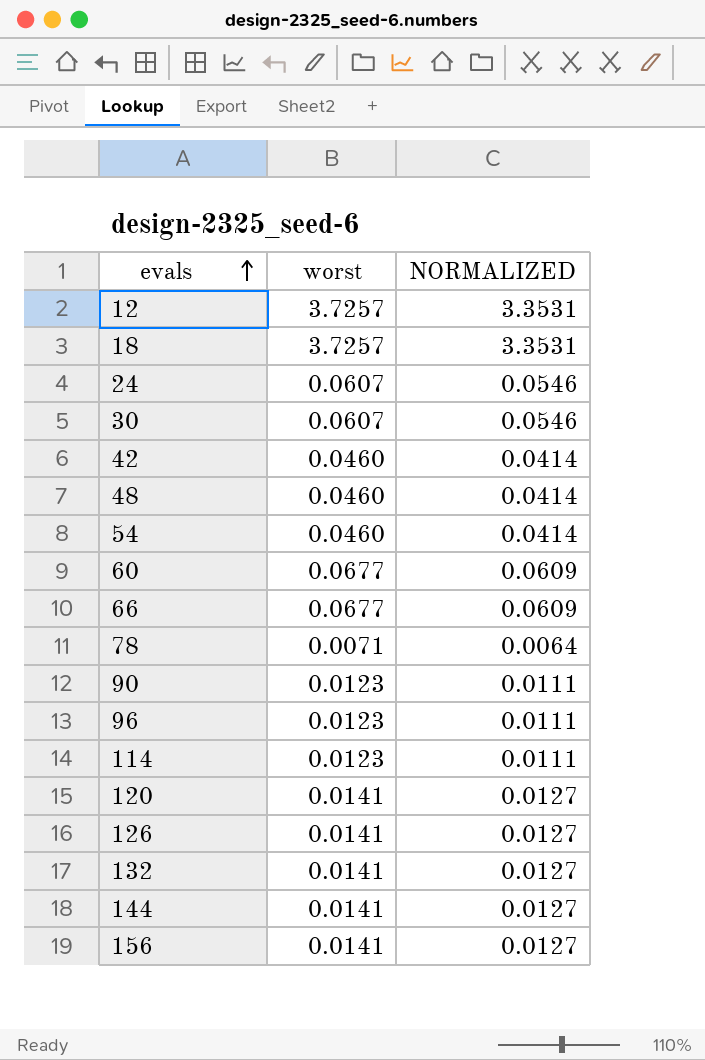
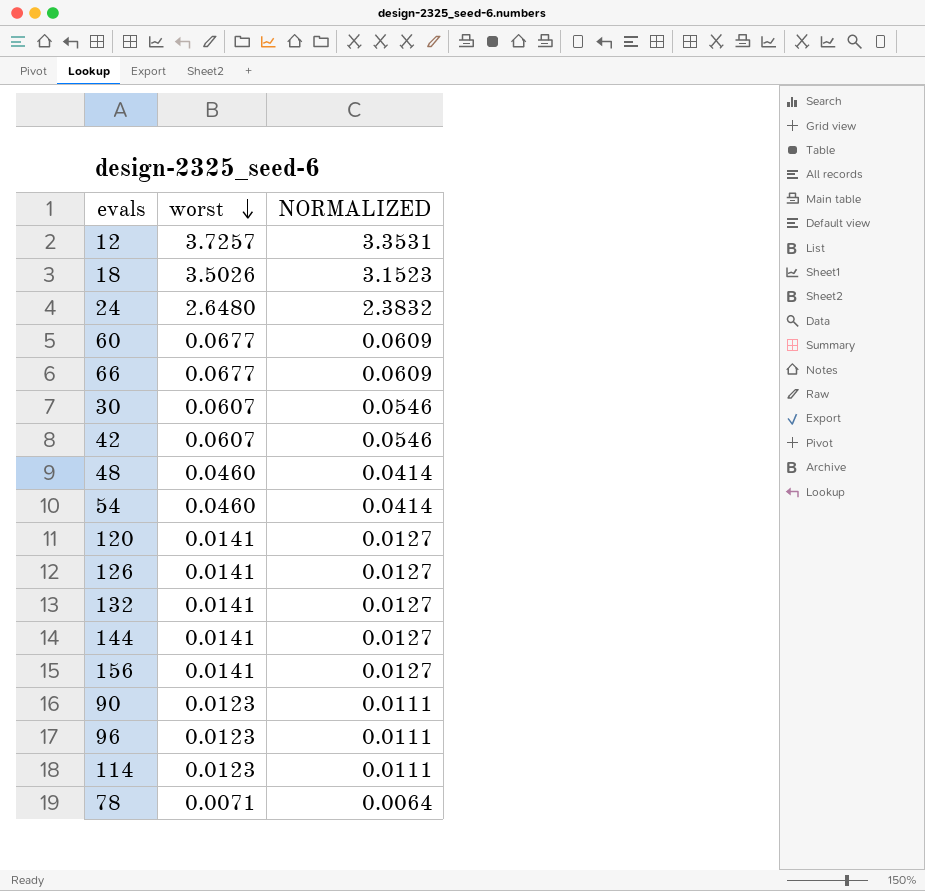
row order: evals ascending -> worst descending
18 | worst: 3.7257 -> 3.5026
18 | NORMALIZED: 3.3531 -> 3.1523
24 | worst: 0.0607 -> 2.6480
24 | NORMALIZED: 0.0546 -> 2.3832
42 | worst: 0.0460 -> 0.0607
42 | NORMALIZED: 0.0414 -> 0.0546

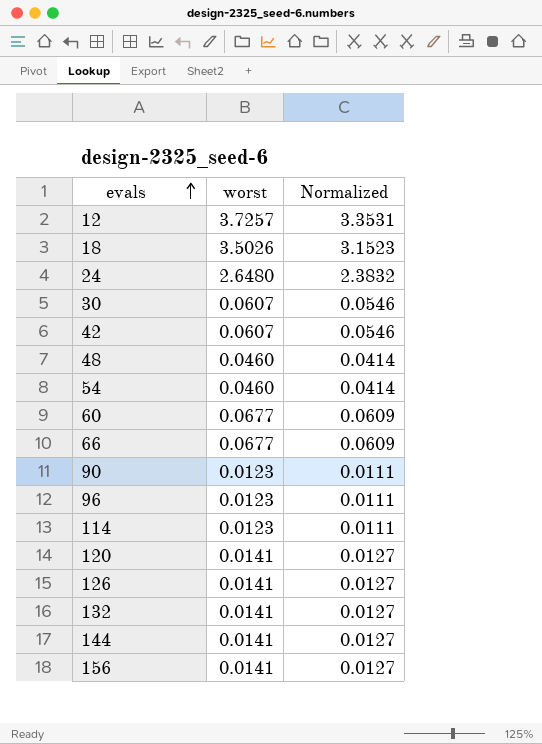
row order: worst descending -> evals ascending
column name: NORMALIZED -> Normalized
row 78: 0.0071 | 0.0064 -> none

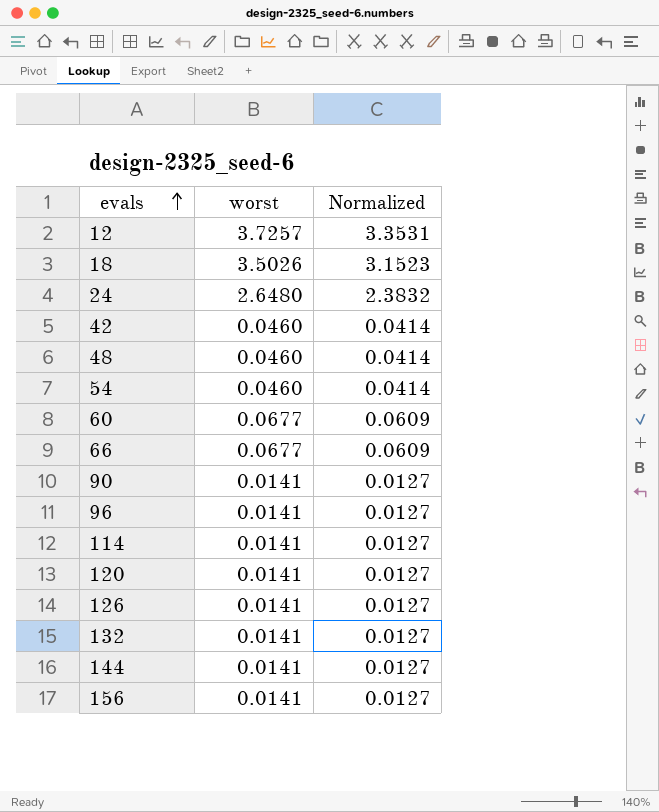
row 30: 0.0607 | 0.0546 -> none
42 | worst: 0.0607 -> 0.0460
42 | Normalized: 0.0546 -> 0.0414
90 | worst: 0.0123 -> 0.0141
90 | Normalized: 0.0111 -> 0.0127
96 | worst: 0.0123 -> 0.0141
96 | Normalized: 0.0111 -> 0.0127
114 | worst: 0.0123 -> 0.0141
114 | Normalized: 0.0111 -> 0.0127

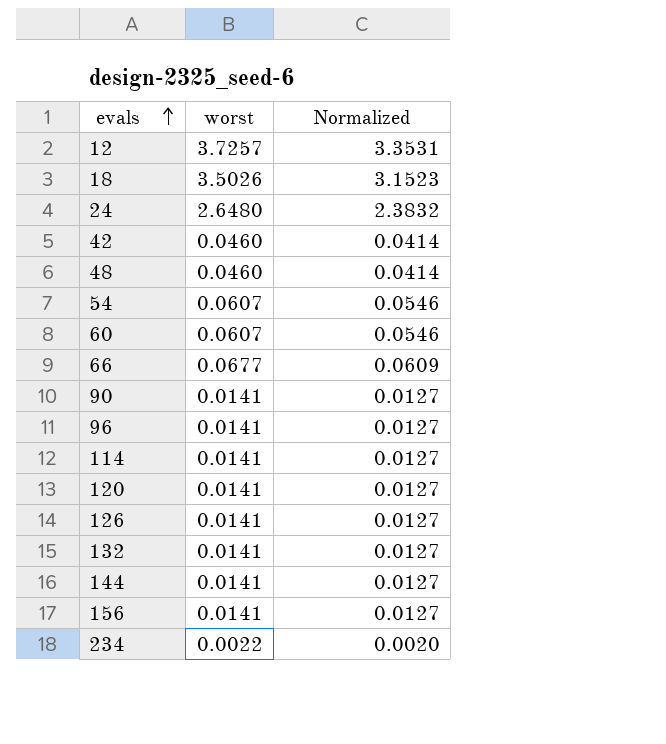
54 | worst: 0.0460 -> 0.0607
54 | Normalized: 0.0414 -> 0.0546
60 | worst: 0.0677 -> 0.0607
60 | Normalized: 0.0609 -> 0.0546
row 234: none -> 0.0022 | 0.0020

